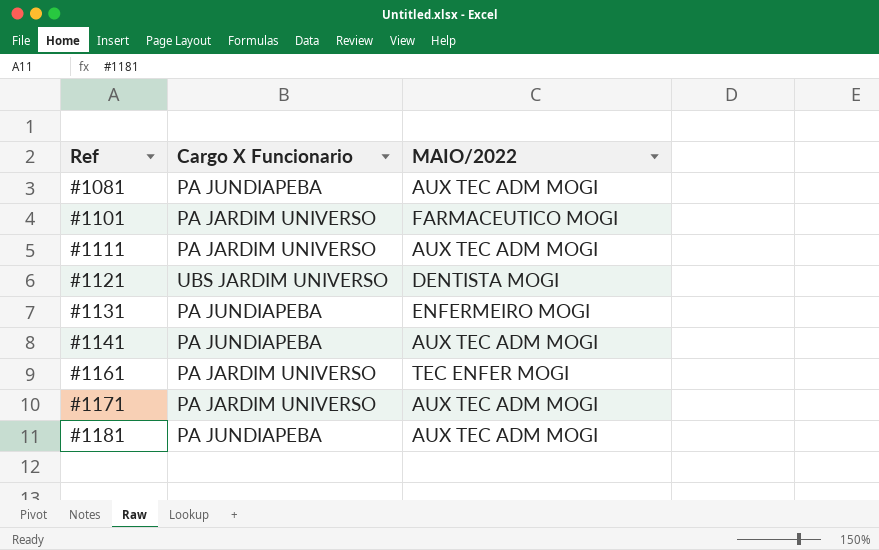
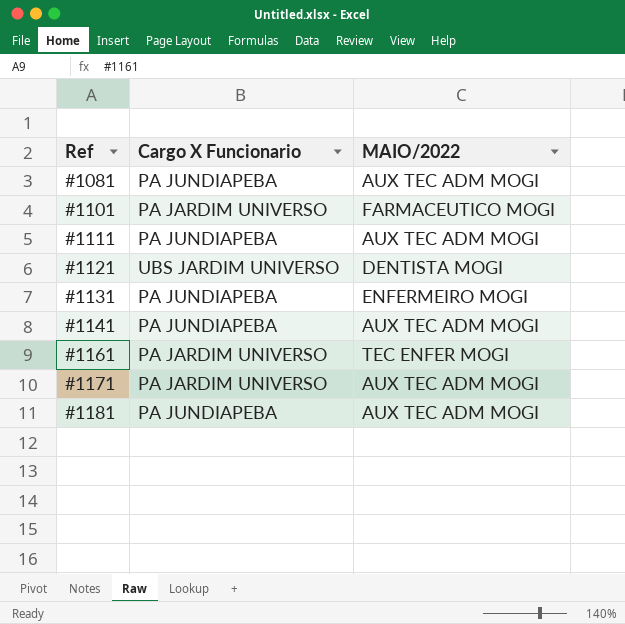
#1111 | Cargo X Funcionario: PA JARDIM UNIVERSO -> PA JUNDIAPEBA

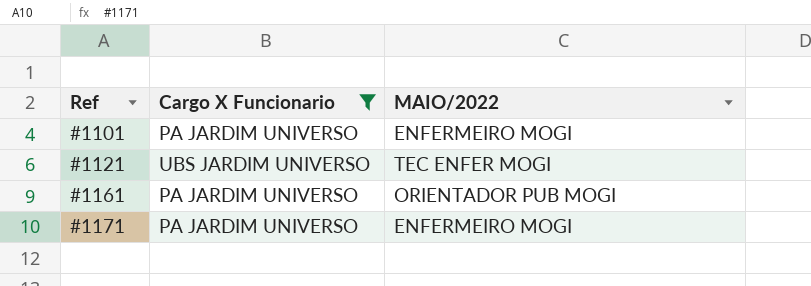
filter: none -> Cargo X Funcionario != PA JUNDIAPEBA
#1101 | MAIO/2022: FARMACEUTICO MOGI -> ENFERMEIRO MOGI
#1121 | MAIO/2022: DENTISTA MOGI -> TEC ENFER MOGI
#1161 | MAIO/2022: TEC ENFER MOGI -> ORIENTADOR PUB MOGI
#1171 | MAIO/2022: AUX TEC ADM MOGI -> ENFERMEIRO MOGI

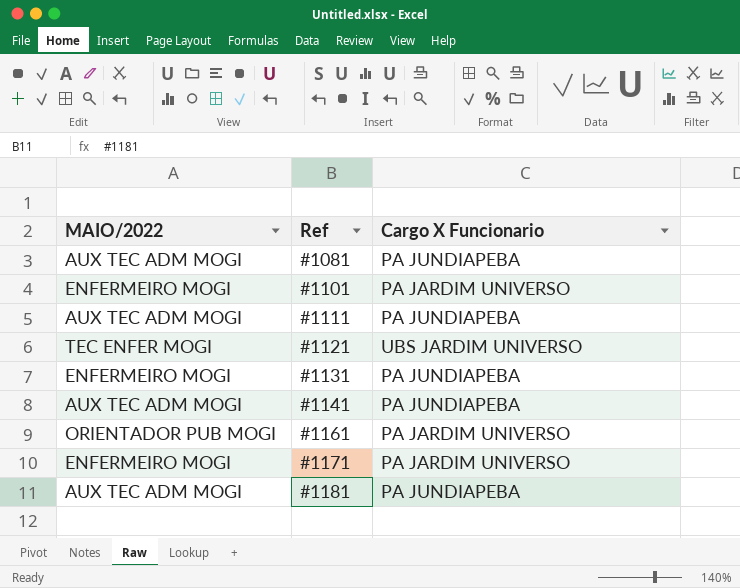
filter: Cargo X Funcionario != PA JUNDIAPEBA -> none
column MAIO/2022 | position: 3 -> 1

